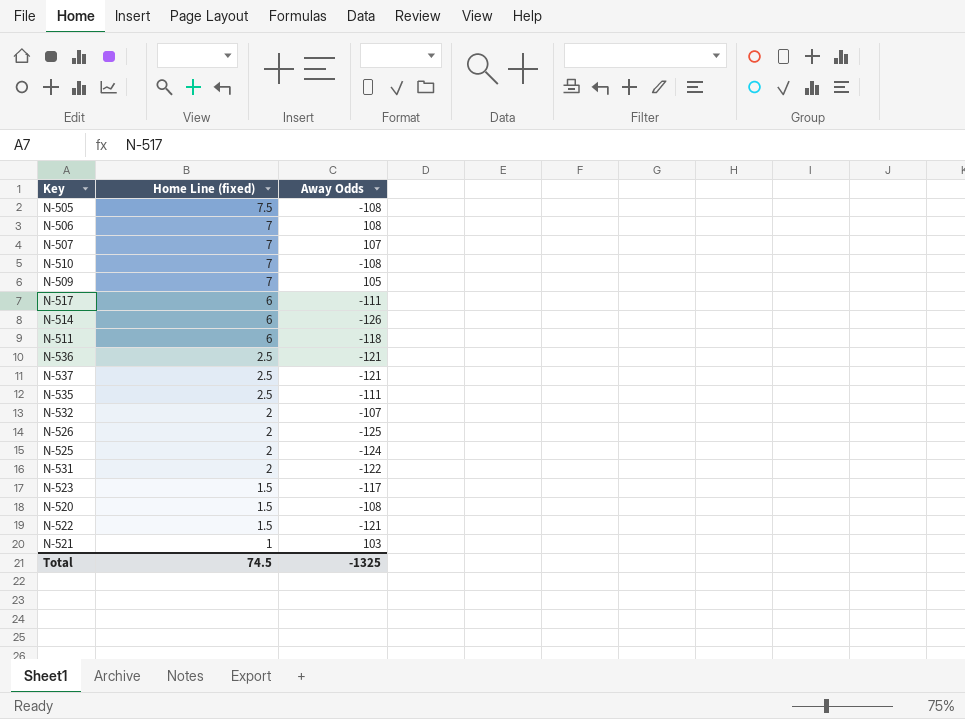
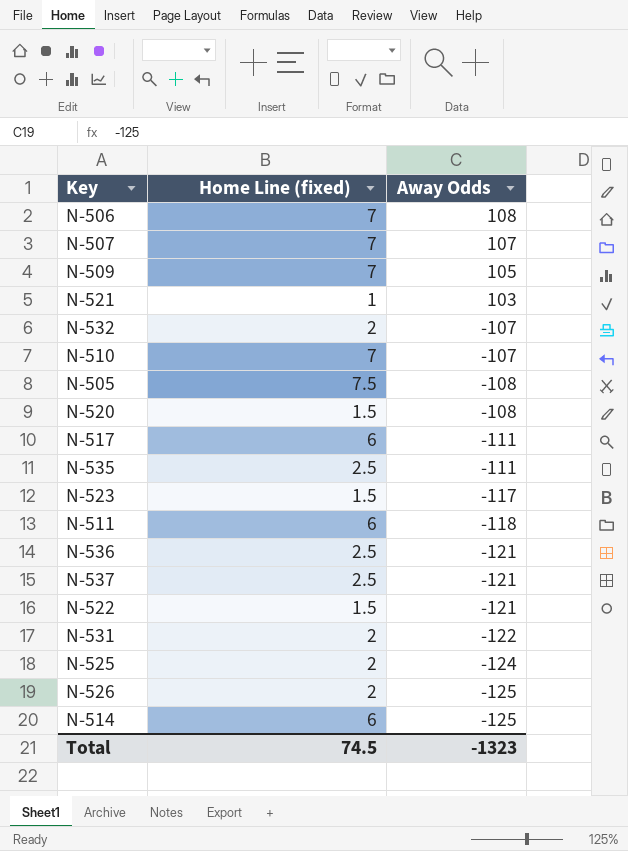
row order: Home Line (fixed) descending -> Away Odds descending
N-510 | Away Odds: -108 -> -107
N-514 | Away Odds: -126 -> -125
Total | Away Odds: -1325 -> -1323

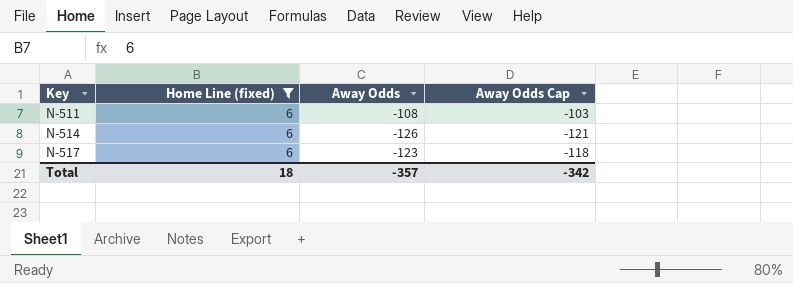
filter: none -> Home Line (fixed) = 6
row order: Away Odds descending -> Key ascending
column Away Odds Cap | formula: none -> [Away Odds] + 5
N-511 | Away Odds: -118 -> -108
N-514 | Away Odds: -125 -> -126
N-517 | Away Odds: -111 -> -123
Total | Home Line (fixed): 74.5 -> 18
Total | Away Odds: -1323 -> -357

